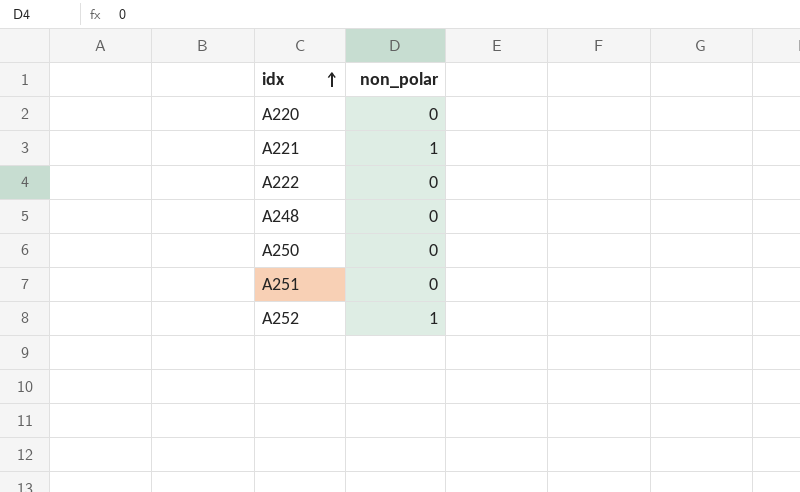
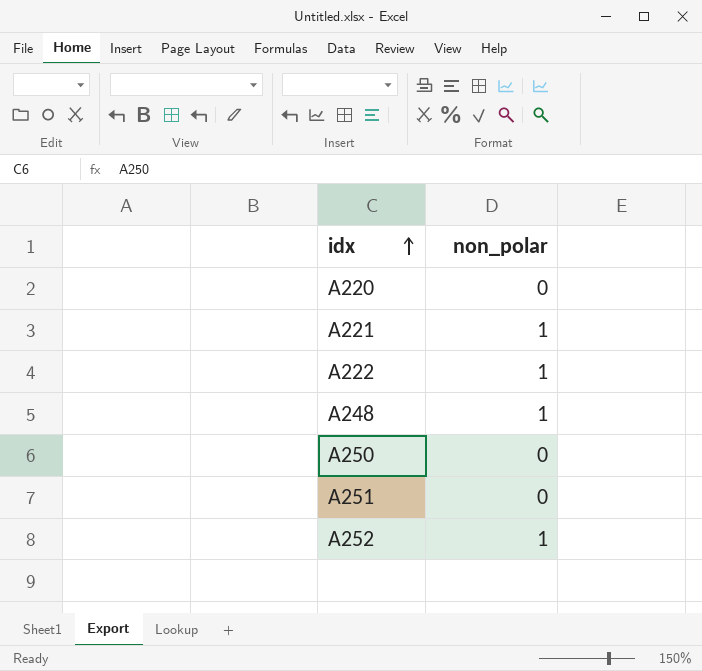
A222 | non_polar: 0 -> 1
A248 | non_polar: 0 -> 1

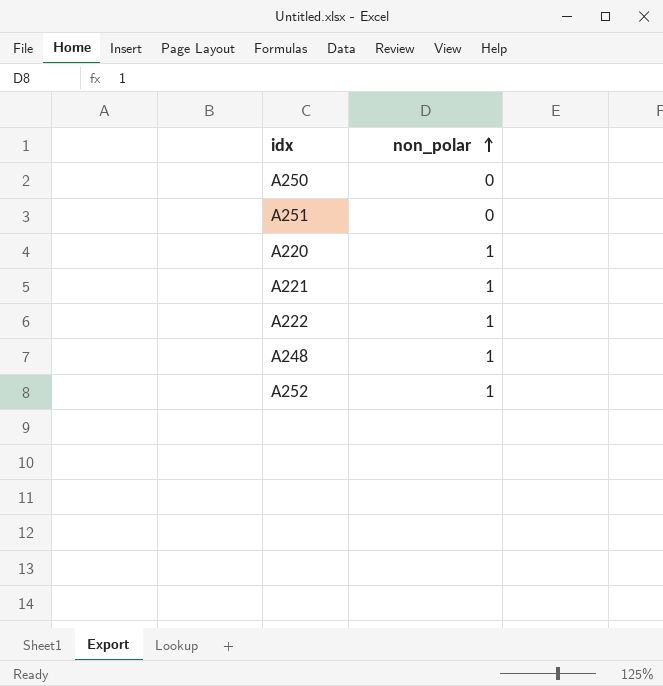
row order: idx ascending -> non_polar ascending
A220 | non_polar: 0 -> 1

